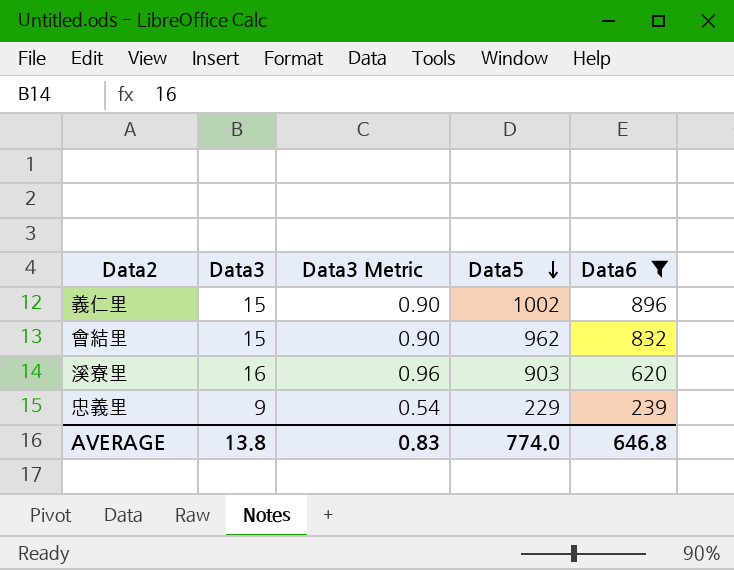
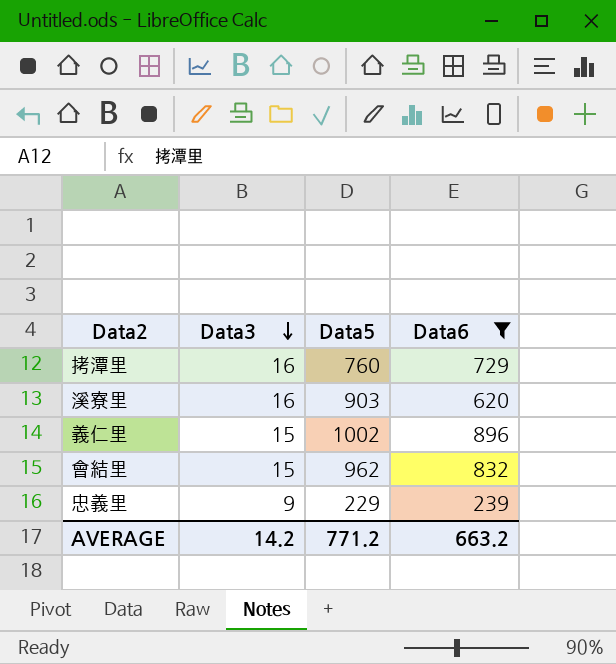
row order: Data5 descending -> Data3 descending
column Data3 Metric | formula: [Data3] * 0.06 -> none
row 拷潭里: none -> 16 | 760 | 729
AVERAGE | Data3: 13.8 -> 14.2
AVERAGE | Data5: 774.0 -> 771.2
AVERAGE | Data6: 646.8 -> 663.2

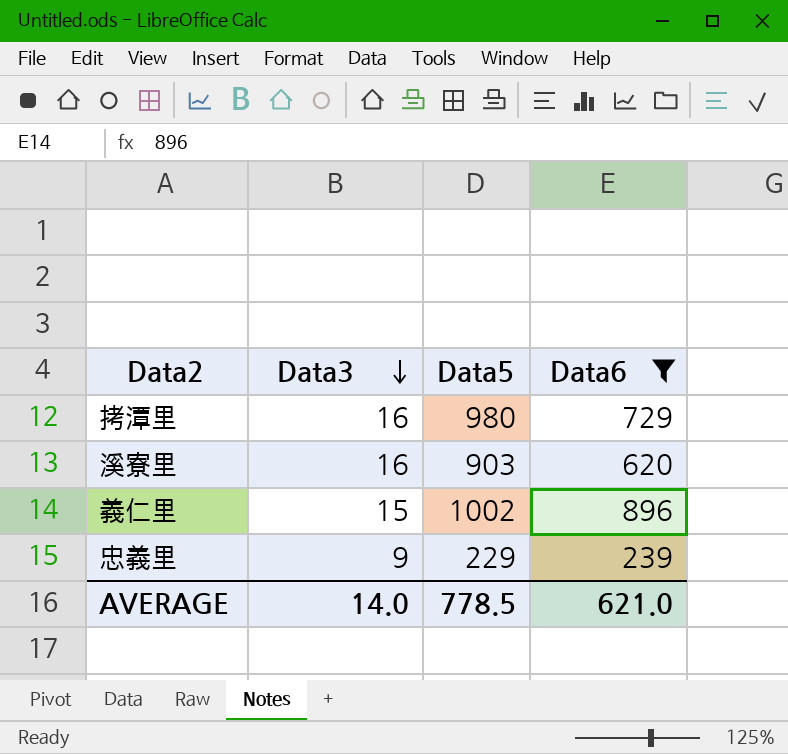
row 會結里: 15 | 962 | 832 -> none
拷潭里 | Data5: 760 -> 980
AVERAGE | Data3: 14.2 -> 14.0
AVERAGE | Data5: 771.2 -> 778.5
AVERAGE | Data6: 663.2 -> 621.0

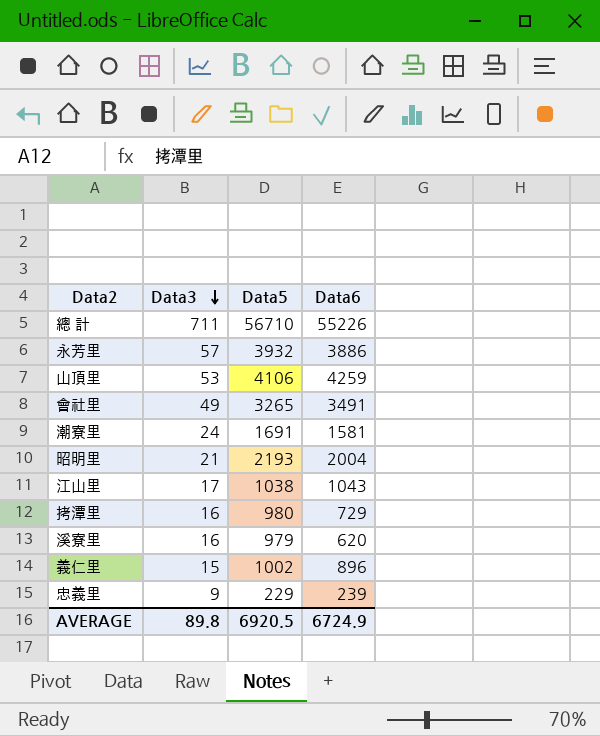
filter: Data6 <= 896 -> none
溪寮里 | Data5: 903 -> 979
AVERAGE | Data3: 14.0 -> 89.8
AVERAGE | Data5: 778.5 -> 6920.5
AVERAGE | Data6: 621.0 -> 6724.9

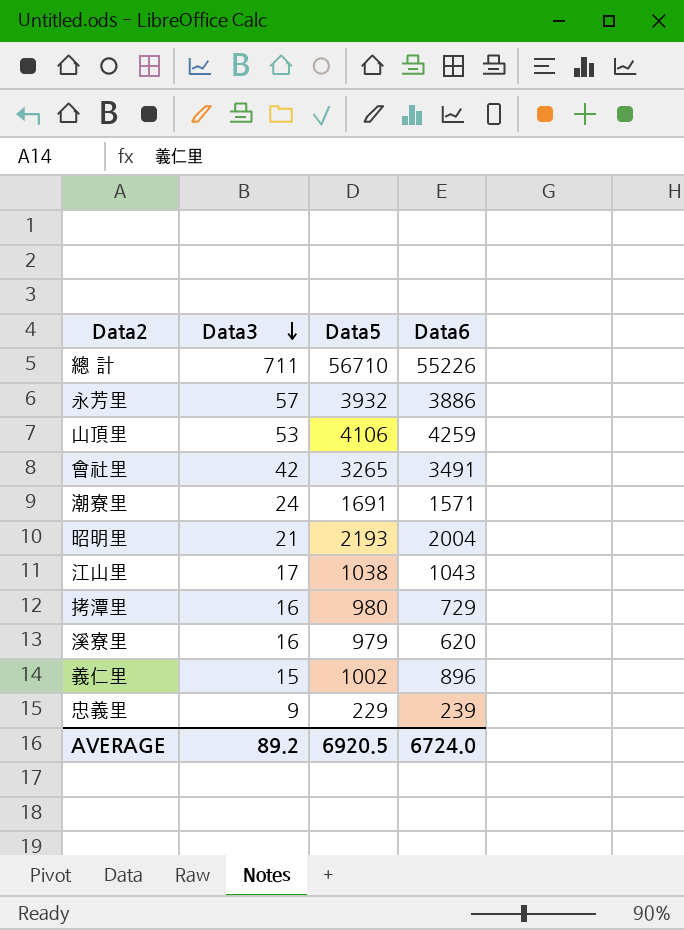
會社里 | Data3: 49 -> 42
潮寮里 | Data6: 1581 -> 1571
AVERAGE | Data3: 89.8 -> 89.2
AVERAGE | Data6: 6724.9 -> 6724.0

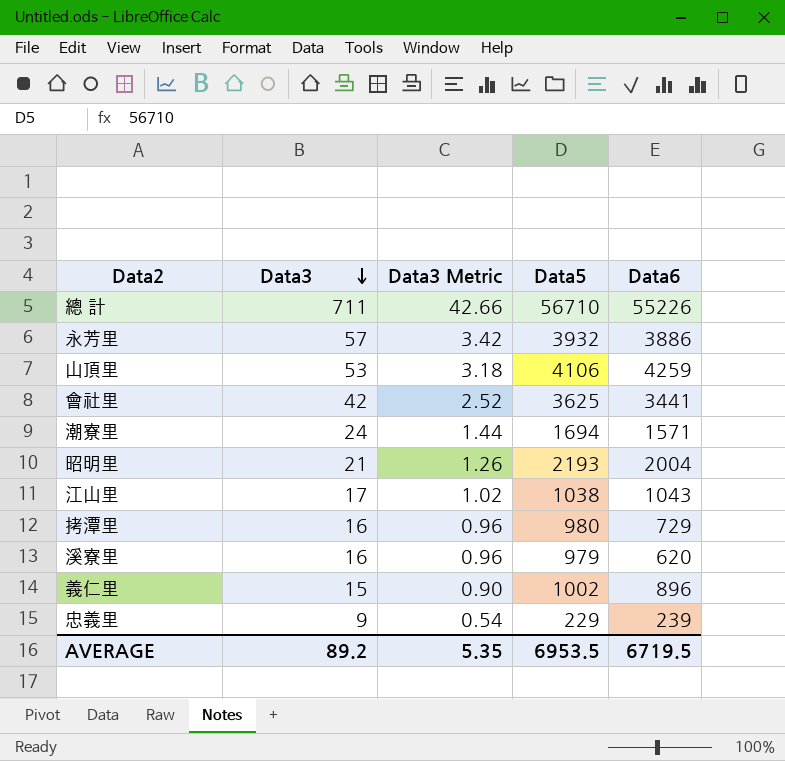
column Data3 Metric | formula: none -> [Data3] * 0.06
會社里 | Data5: 3265 -> 3625
會社里 | Data6: 3491 -> 3441
潮寮里 | Data5: 1691 -> 1694
AVERAGE | Data5: 6920.5 -> 6953.5
AVERAGE | Data6: 6724.0 -> 6719.5

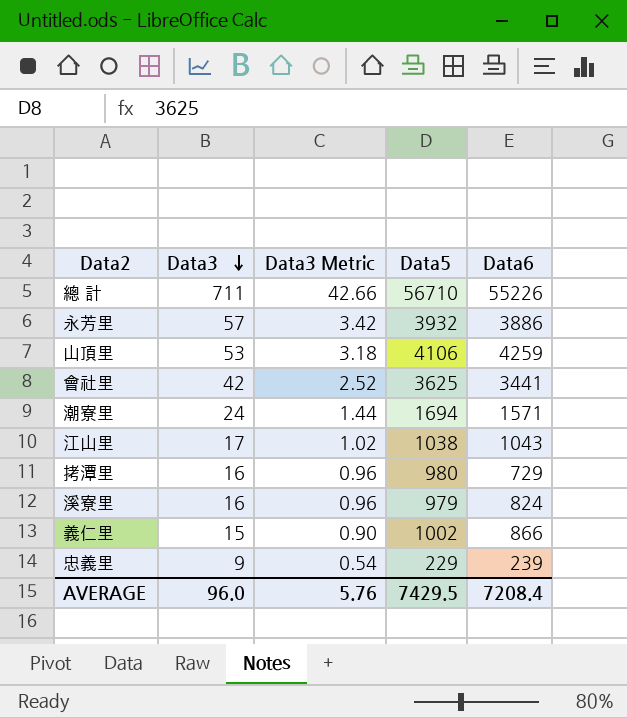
row 昭明里: 21 | 1.26 | 2193 | 2004 -> none
溪寮里 | Data6: 620 -> 824
義仁里 | Data6: 896 -> 866
AVERAGE | Data3: 89.2 -> 96.0
AVERAGE | Data3 Metric: 5.35 -> 5.76
AVERAGE | Data5: 6953.5 -> 7429.5
AVERAGE | Data6: 6719.5 -> 7208.4

